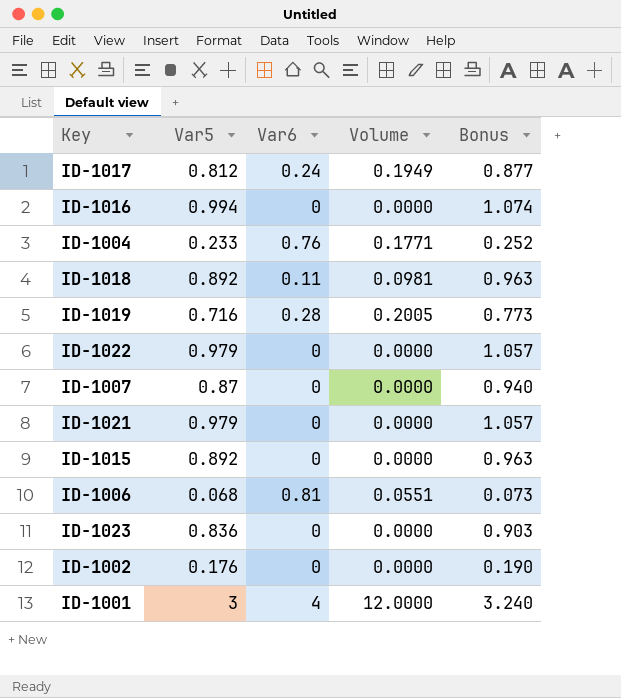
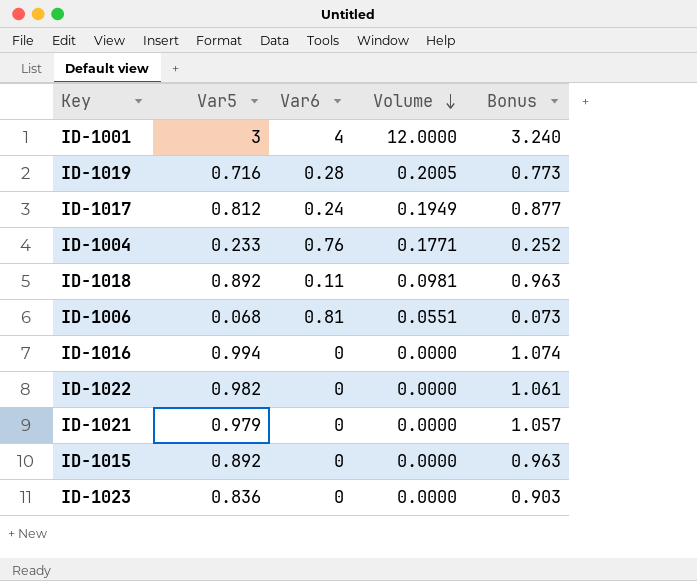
row order: none -> Volume descending
row ID-1007: 0.87 | 0 | 0.0000 | 0.940 -> none
row ID-1002: 0.176 | 0 | 0.0000 | 0.190 -> none
ID-1022 | Var5: 0.979 -> 0.982
ID-1022 | Bonus: 1.057 -> 1.061

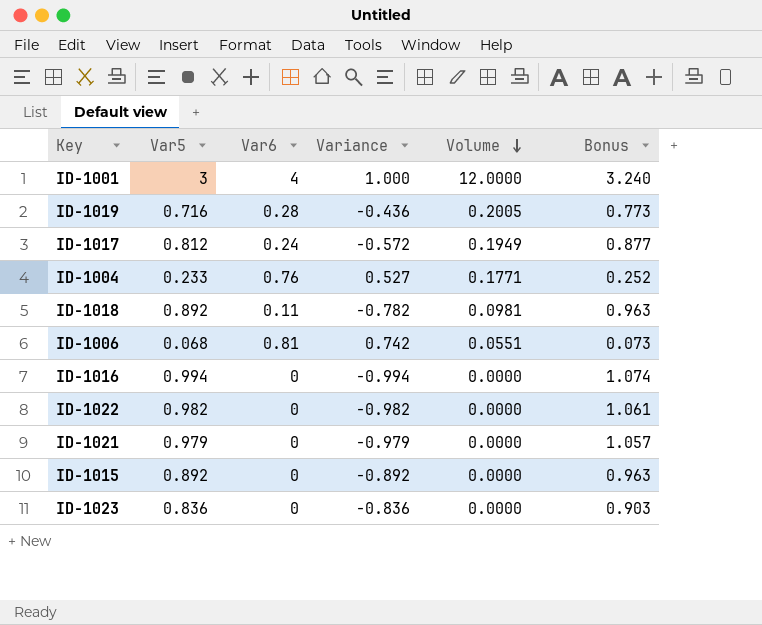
column Variance | formula: none -> [Var6] - [Var5]

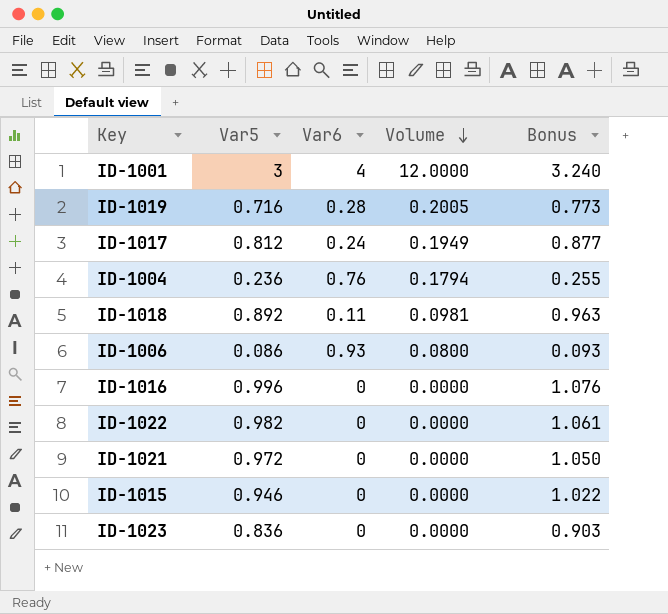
column Variance | formula: [Var6] - [Var5] -> none
ID-1004 | Var5: 0.233 -> 0.236
ID-1004 | Volume: 0.1771 -> 0.1794
ID-1004 | Bonus: 0.252 -> 0.255
ID-1006 | Var5: 0.068 -> 0.086
ID-1006 | Var6: 0.81 -> 0.93
ID-1006 | Volume: 0.0551 -> 0.0800
ID-1006 | Bonus: 0.073 -> 0.093
ID-1016 | Var5: 0.994 -> 0.996
ID-1016 | Bonus: 1.074 -> 1.076
ID-1021 | Var5: 0.979 -> 0.972
ID-1021 | Bonus: 1.057 -> 1.050
ID-1015 | Var5: 0.892 -> 0.946
ID-1015 | Bonus: 0.963 -> 1.022

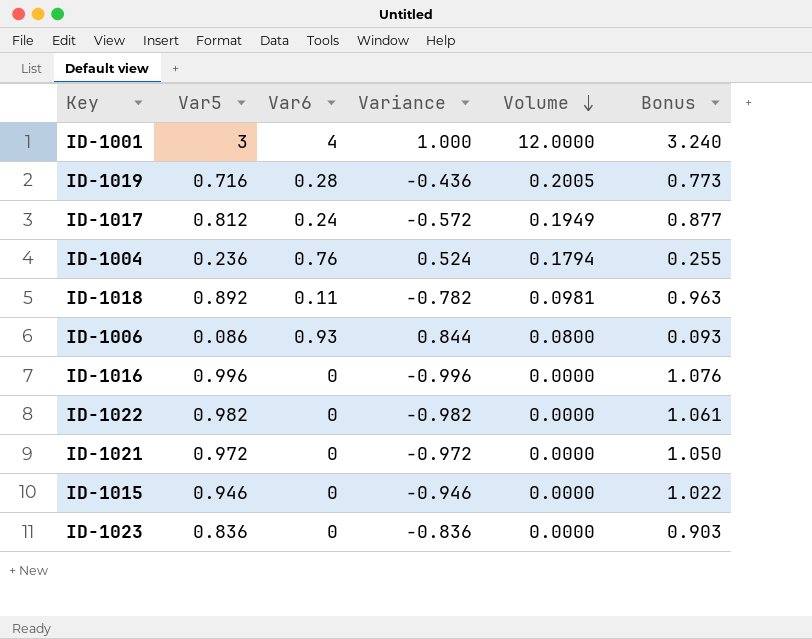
column Variance | formula: none -> [Var6] - [Var5]

